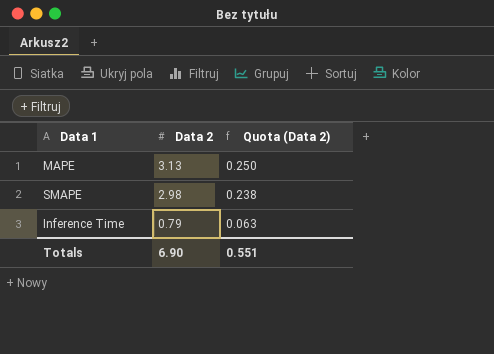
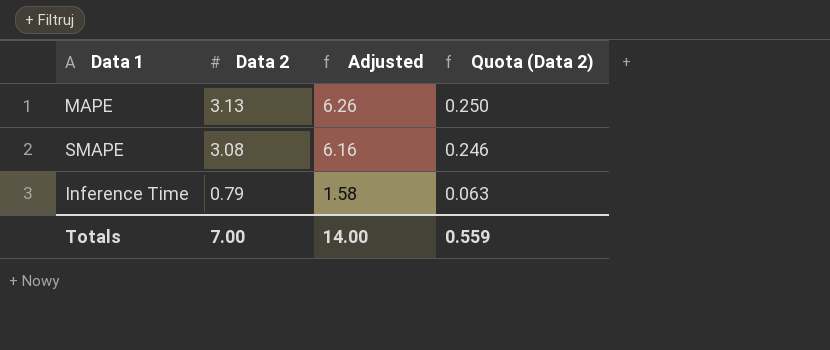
column Adjusted | formula: none -> [Data 2] * 2
SMAPE | Data 2: 2.98 -> 3.08
SMAPE | Quota (Data 2): 0.238 -> 0.246
Totals | Data 2: 6.90 -> 7.00
Totals | Quota (Data 2): 0.551 -> 0.559

